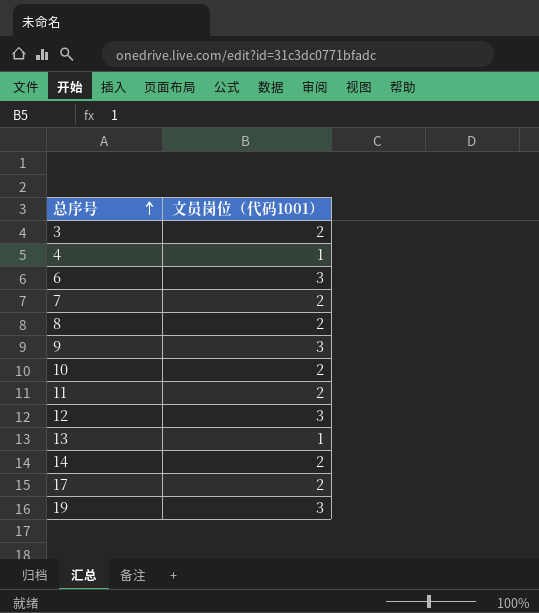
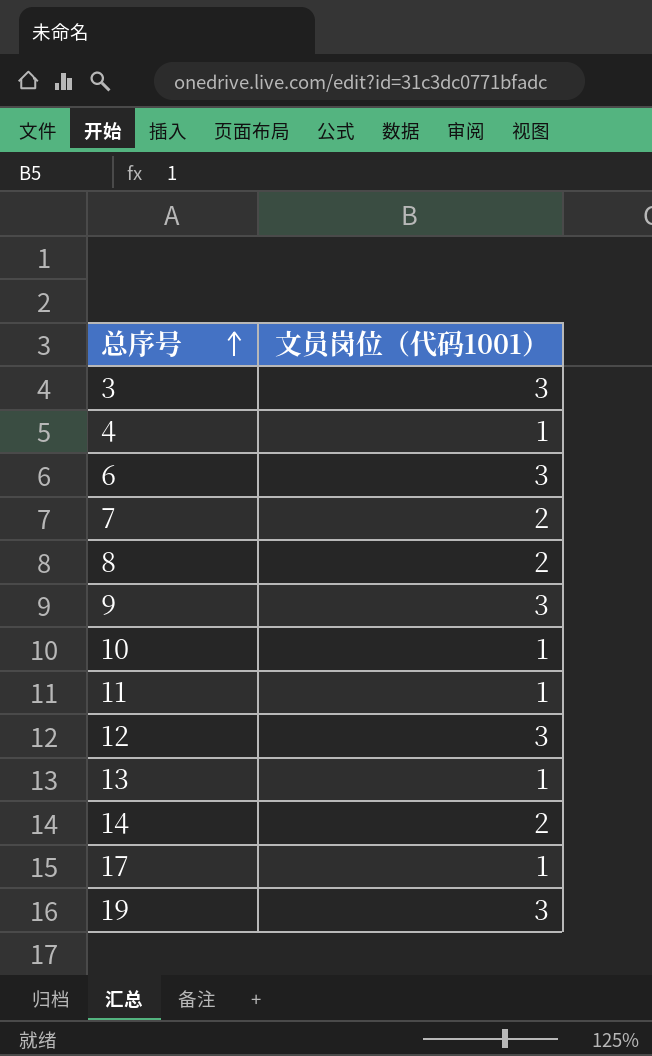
3 | 文员岗位（代码1001）: 2 -> 3
10 | 文员岗位（代码1001）: 2 -> 1
11 | 文员岗位（代码1001）: 2 -> 1
17 | 文员岗位（代码1001）: 2 -> 1

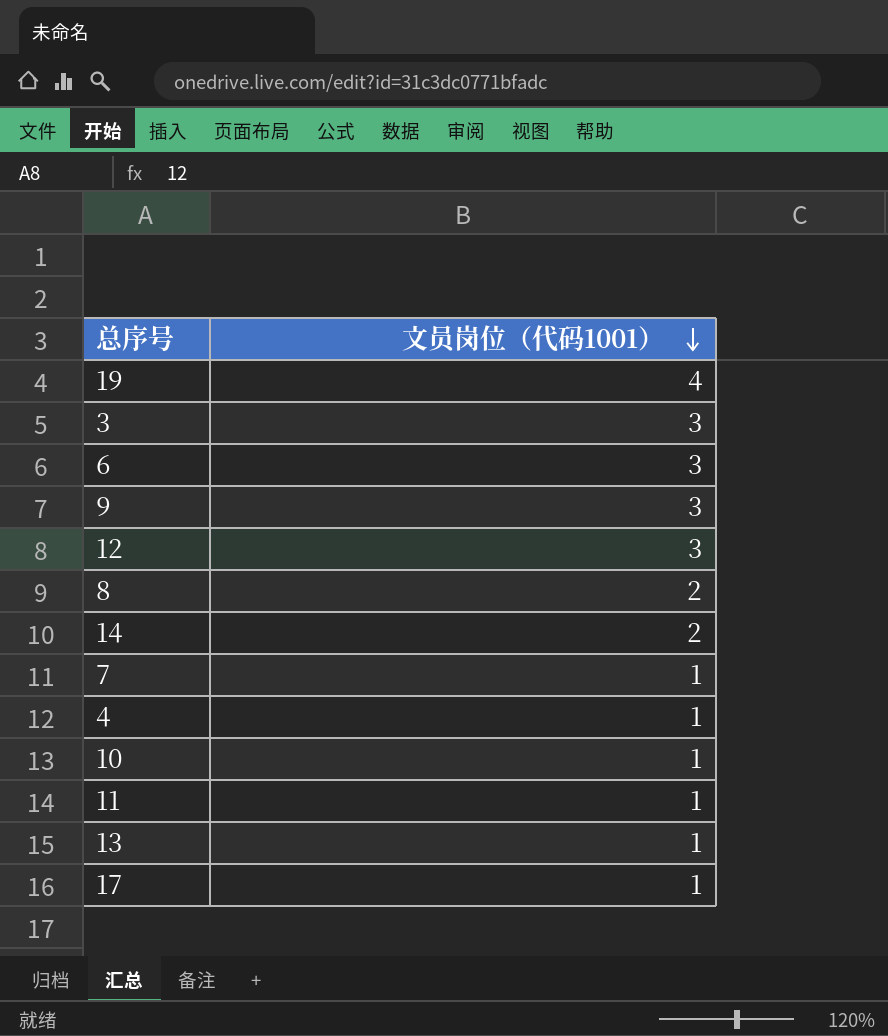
row order: 总序号 ascending -> 文员岗位（代码1001） descending
19 | 文员岗位（代码1001）: 3 -> 4
7 | 文员岗位（代码1001）: 2 -> 1

